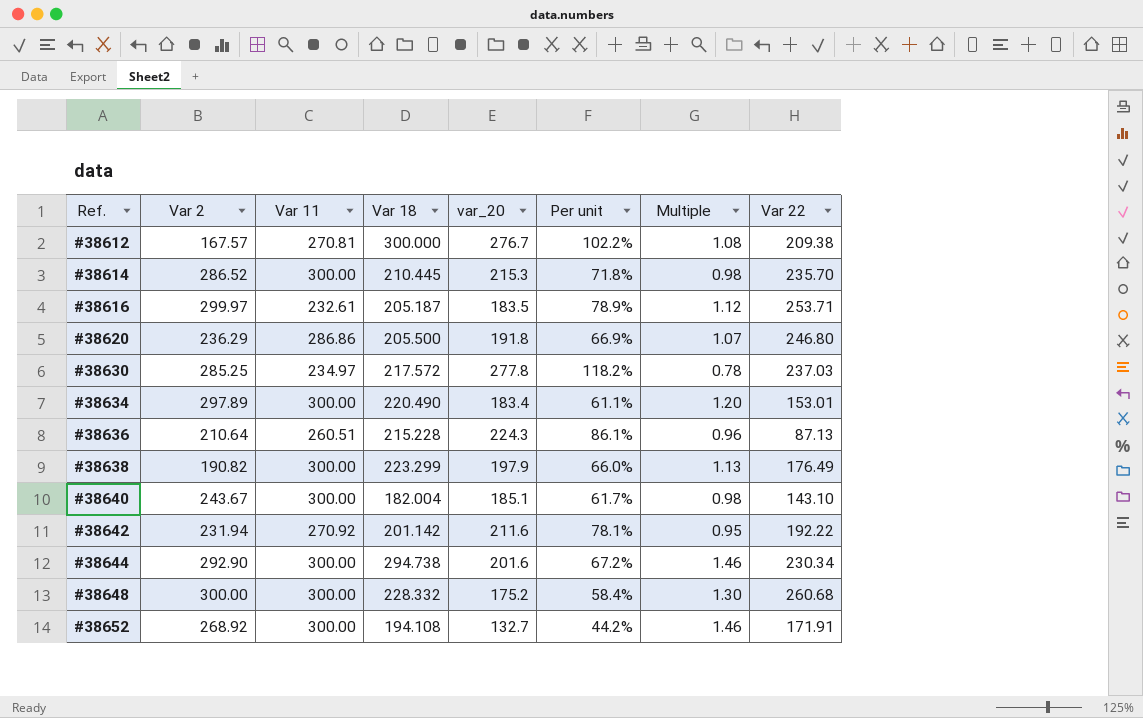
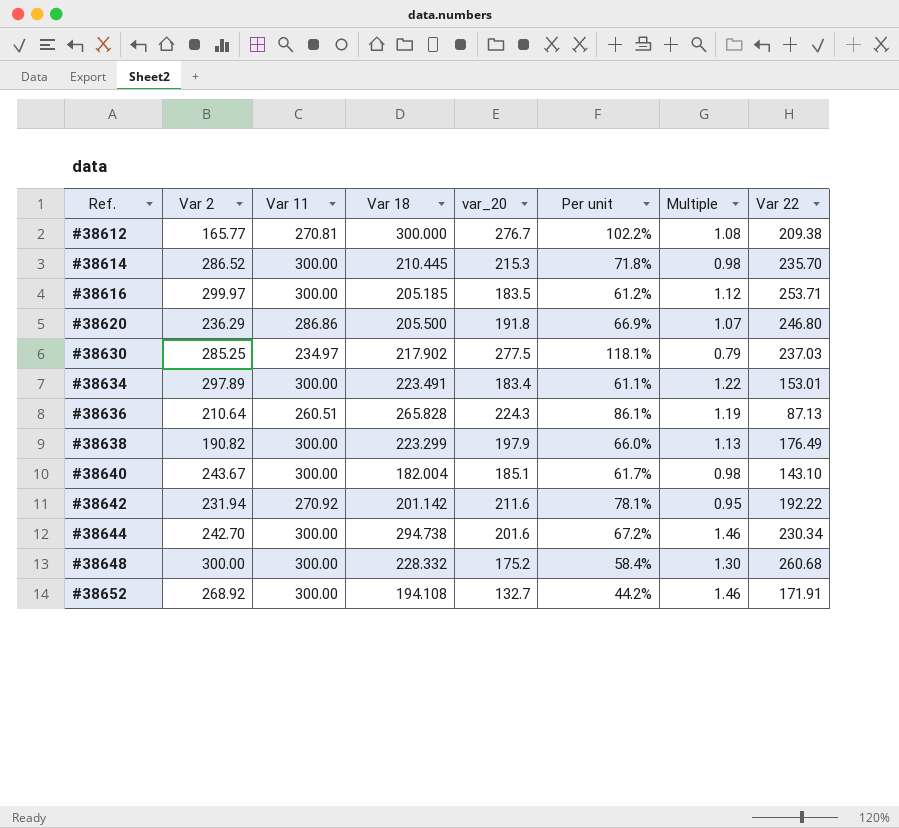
#38612 | Var 2: 167.57 -> 165.77
#38616 | Var 11: 232.61 -> 300.00
#38616 | Var 18: 205.187 -> 205.185
#38616 | Per unit: 78.9% -> 61.2%
#38630 | Var 18: 217.572 -> 217.902
#38630 | var_20: 277.8 -> 277.5
#38630 | Per unit: 118.2% -> 118.1%
#38630 | Multiple: 0.78 -> 0.79
#38634 | Var 18: 220.490 -> 223.491
#38634 | Multiple: 1.20 -> 1.22
#38636 | Var 18: 215.228 -> 265.828
#38636 | Multiple: 0.96 -> 1.19
#38644 | Var 2: 292.90 -> 242.70

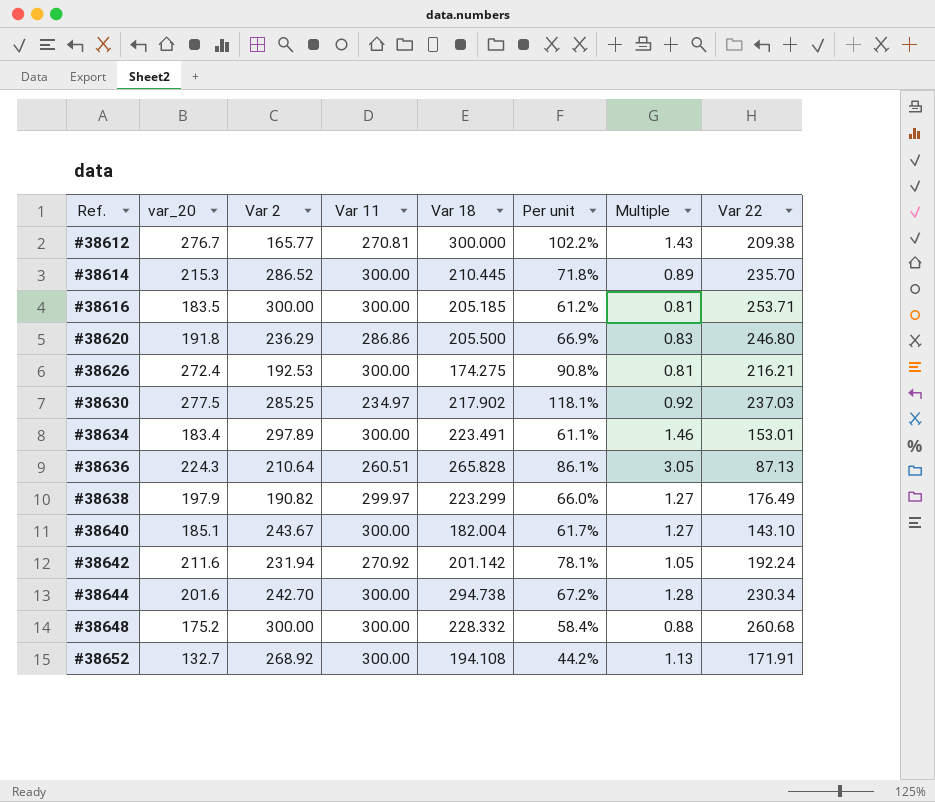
column var_20 | position: 5 -> 2
column Multiple | formula: [Var 18] / [var_20] -> [Var 18] / [Var 22]
#38616 | Var 2: 299.97 -> 300.00
row #38626: none -> 272.4 | 192.53 | 300.00 | 174.275 | 90.8% | 0.81 | 216.21
#38638 | Var 11: 300.00 -> 299.97
#38642 | Var 22: 192.22 -> 192.24

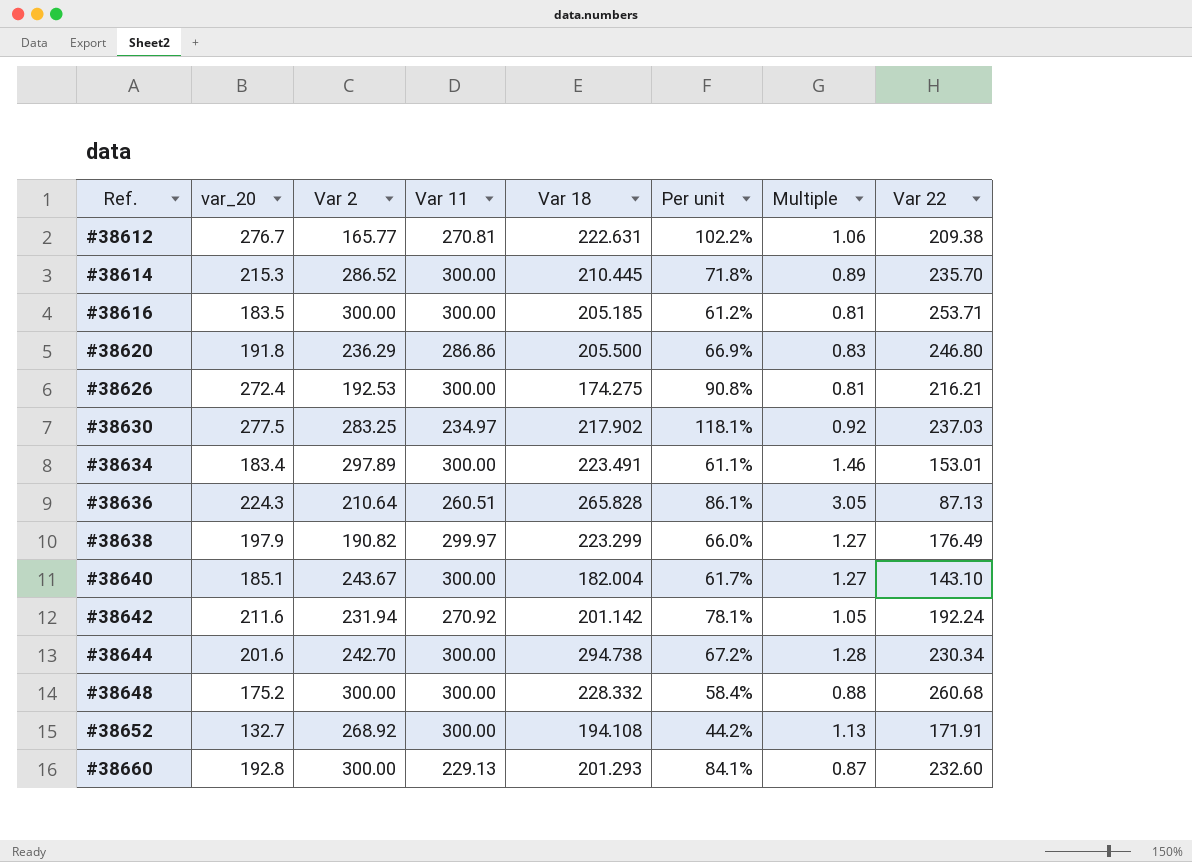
#38612 | Var 18: 300.000 -> 222.631
#38612 | Multiple: 1.43 -> 1.06
#38630 | Var 2: 285.25 -> 283.25
row #38660: none -> 192.8 | 300.00 | 229.13 | 201.293 | 84.1% | 0.87 | 232.60

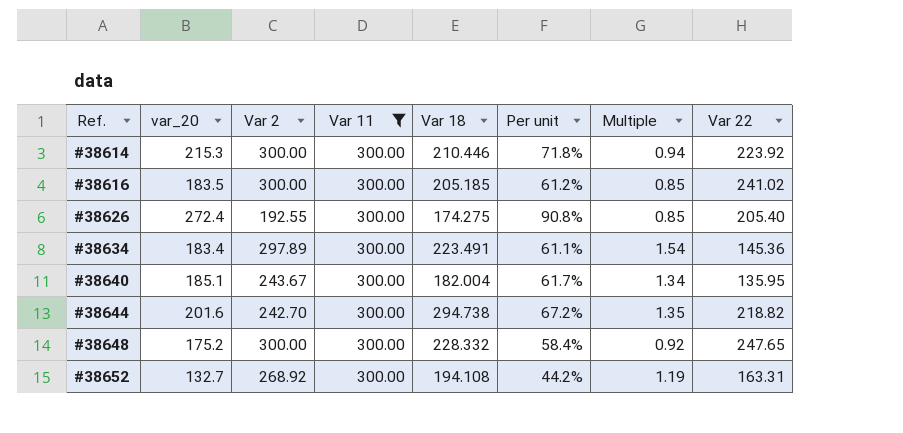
filter: none -> Var 11 = 300.00
#38614 | Var 2: 286.52 -> 300.00
#38614 | Var 18: 210.445 -> 210.446
#38614 | Multiple: 0.89 -> 0.94
#38614 | Var 22: 235.70 -> 223.92
#38616 | Multiple: 0.81 -> 0.85
#38616 | Var 22: 253.71 -> 241.02
#38626 | Var 2: 192.53 -> 192.55
#38626 | Multiple: 0.81 -> 0.85
#38626 | Var 22: 216.21 -> 205.40
#38634 | Multiple: 1.46 -> 1.54
#38634 | Var 22: 153.01 -> 145.36
#38640 | Multiple: 1.27 -> 1.34
#38640 | Var 22: 143.10 -> 135.95
#38644 | Multiple: 1.28 -> 1.35
#38644 | Var 22: 230.34 -> 218.82
#38648 | Multiple: 0.88 -> 0.92
#38648 | Var 22: 260.68 -> 247.65
#38652 | Multiple: 1.13 -> 1.19
#38652 | Var 22: 171.91 -> 163.31

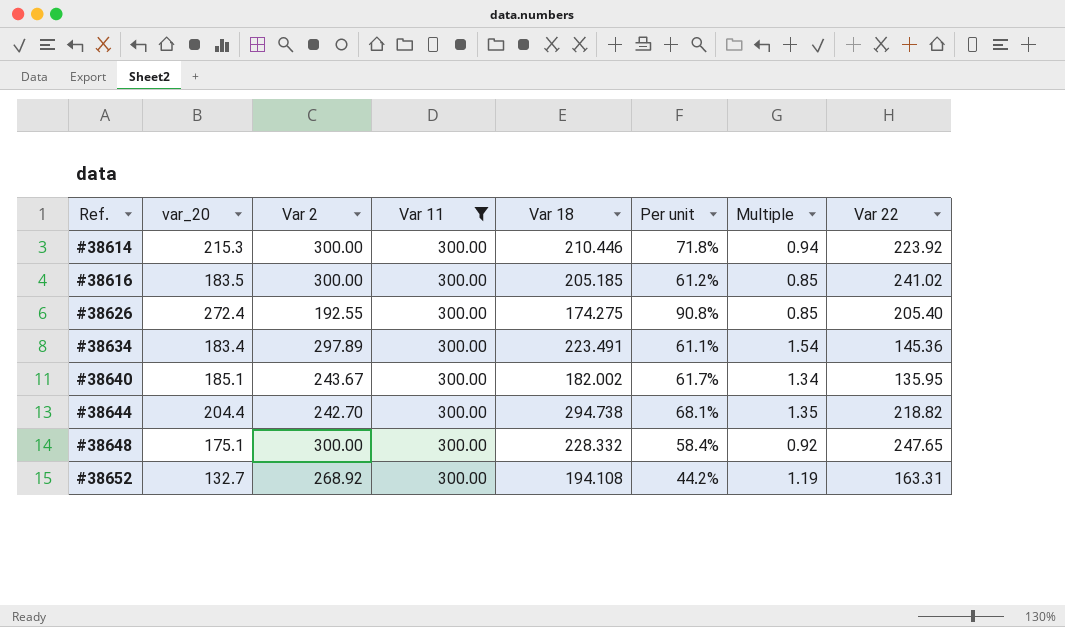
#38640 | Var 18: 182.004 -> 182.002
#38644 | var_20: 201.6 -> 204.4
#38644 | Per unit: 67.2% -> 68.1%
#38648 | var_20: 175.2 -> 175.1

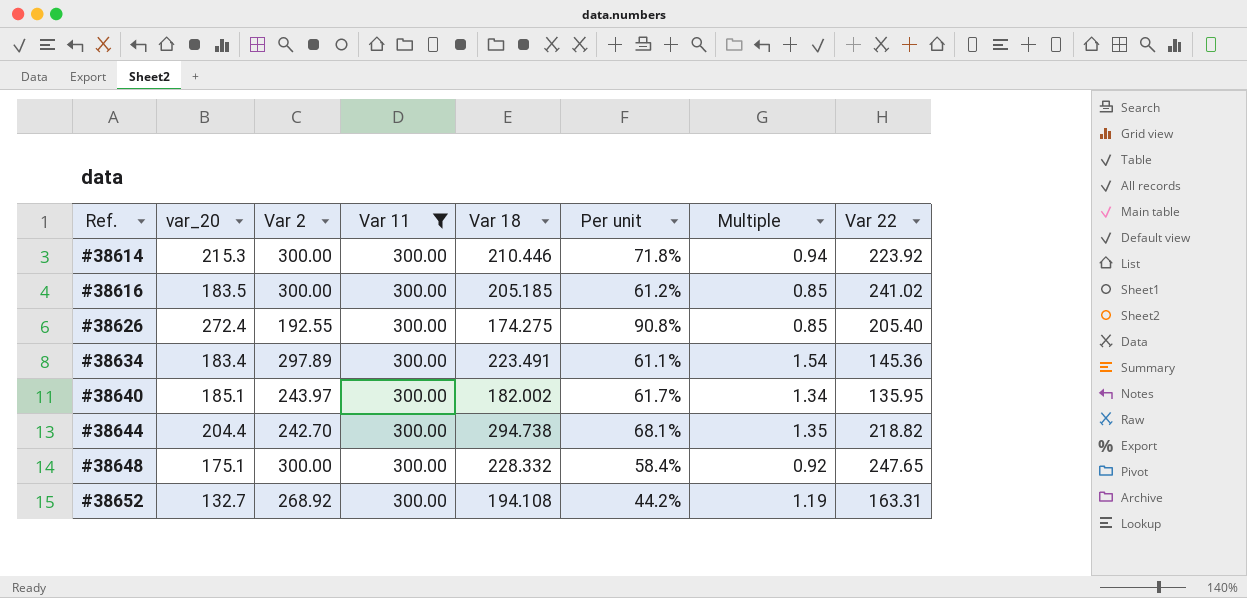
#38640 | Var 2: 243.67 -> 243.97

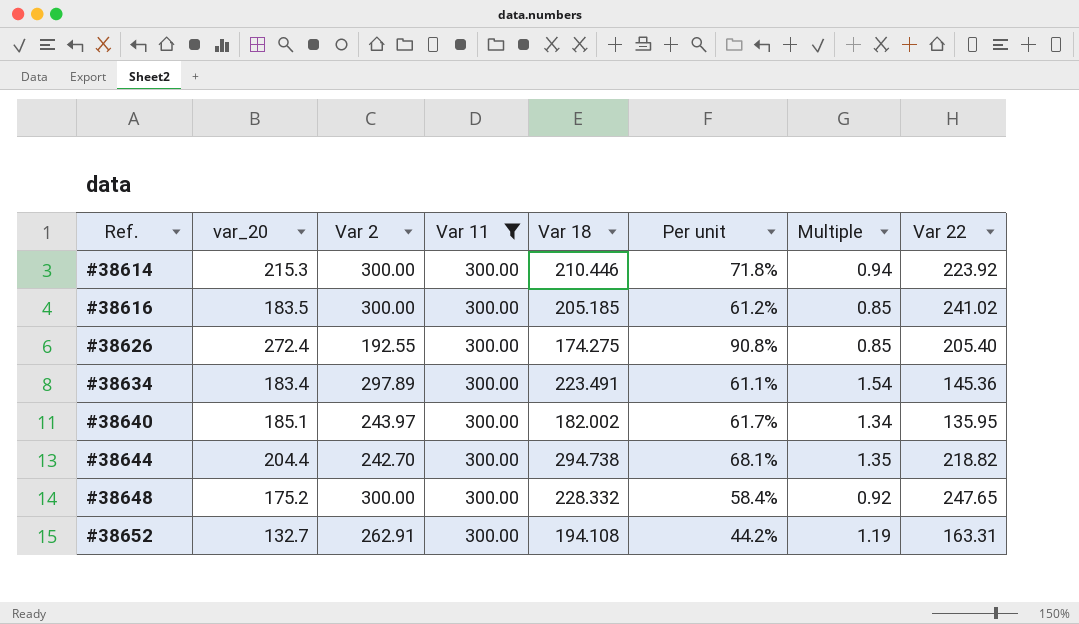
#38648 | var_20: 175.1 -> 175.2
#38652 | Var 2: 268.92 -> 262.91

